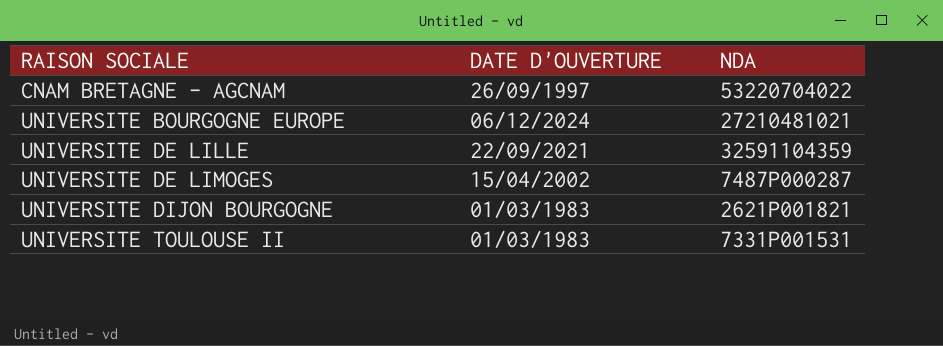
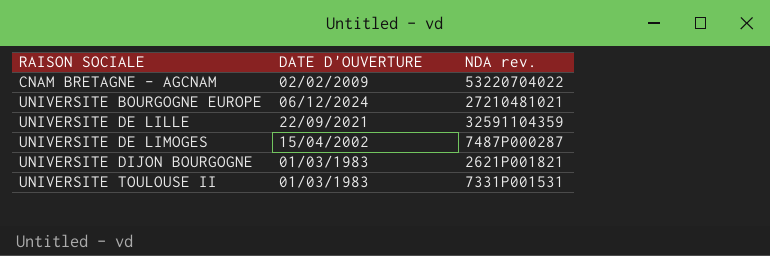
column name: NDA -> NDA rev.
CNAM BRETAGNE - AGCNAM | DATE D'OUVERTURE: 26/09/1997 -> 02/02/2009

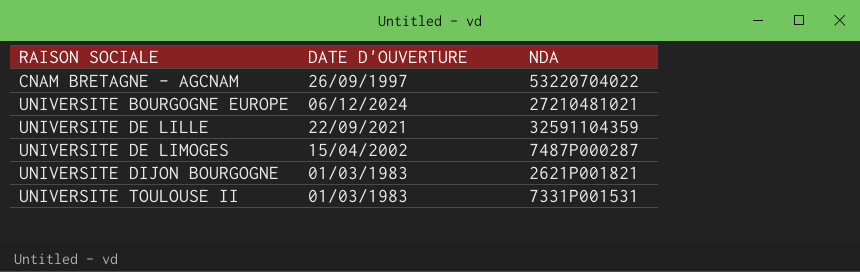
column name: NDA rev. -> NDA
CNAM BRETAGNE - AGCNAM | DATE D'OUVERTURE: 02/02/2009 -> 26/09/1997

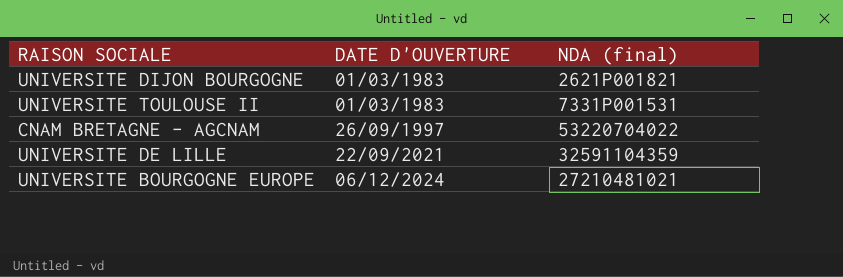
row order: RAISON SOCIALE ascending -> DATE D'OUVERTURE ascending
column name: NDA -> NDA (final)
row UNIVERSITE DE LIMOGES: 15/04/2002 | 7487P000287 -> none

